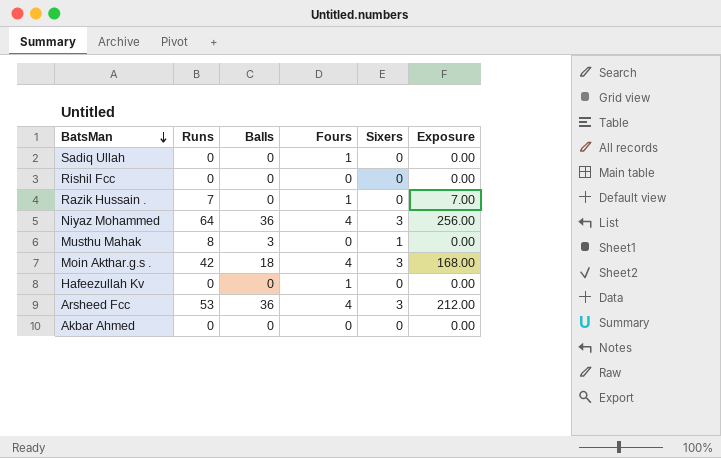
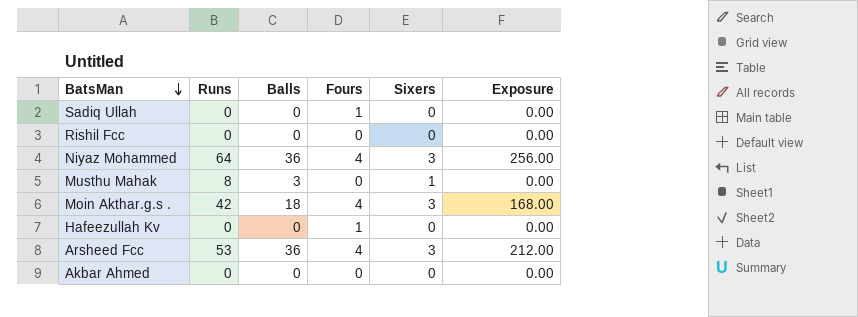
row Razik Hussain .: 7 | 0 | 1 | 0 | 7.00 -> none

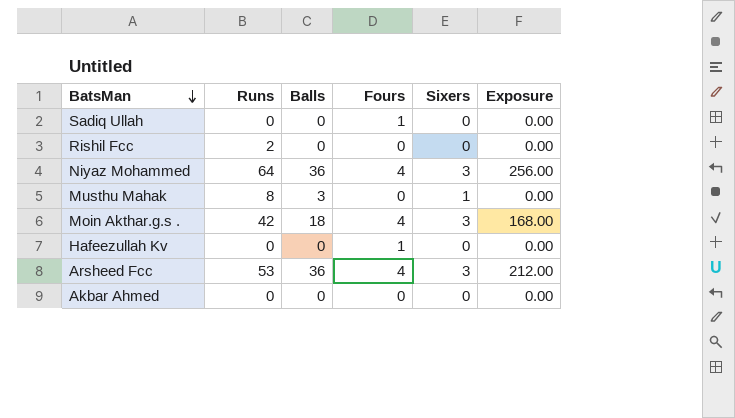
Rishil Fcc | Runs: 0 -> 2

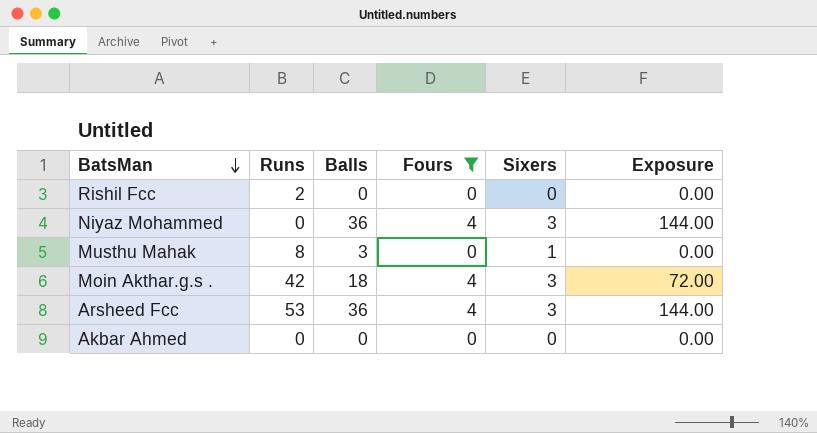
filter: none -> Fours != 1
column Exposure | formula: [Runs] * [Fours] -> [Balls] * [Fours]
Niyaz Mohammed | Runs: 64 -> 0

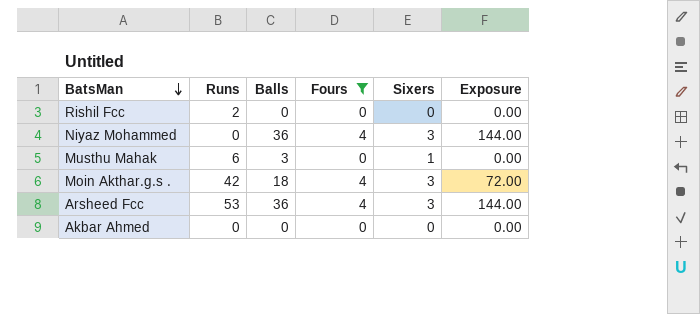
Musthu Mahak | Runs: 8 -> 6

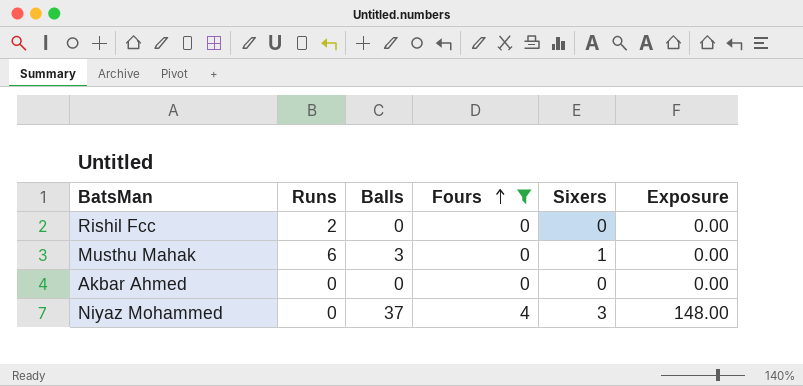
row order: BatsMan descending -> Fours ascending
row Moin Akthar.g.s .: 42 | 18 | 4 | 3 | 72.00 -> none
row Arsheed Fcc: 53 | 36 | 4 | 3 | 144.00 -> none
Niyaz Mohammed | Balls: 36 -> 37
Niyaz Mohammed | Exposure: 144.00 -> 148.00

